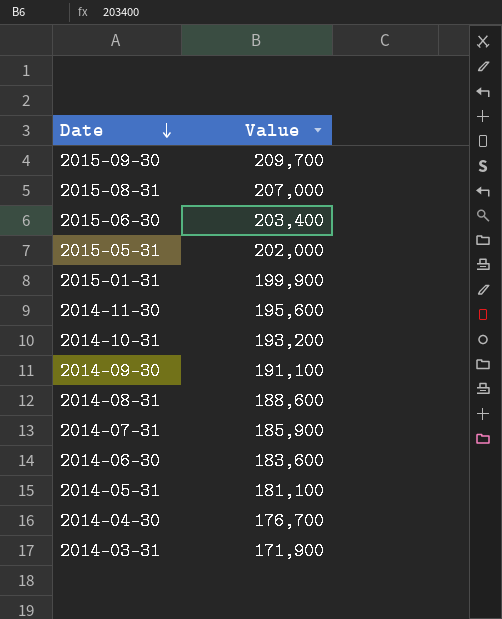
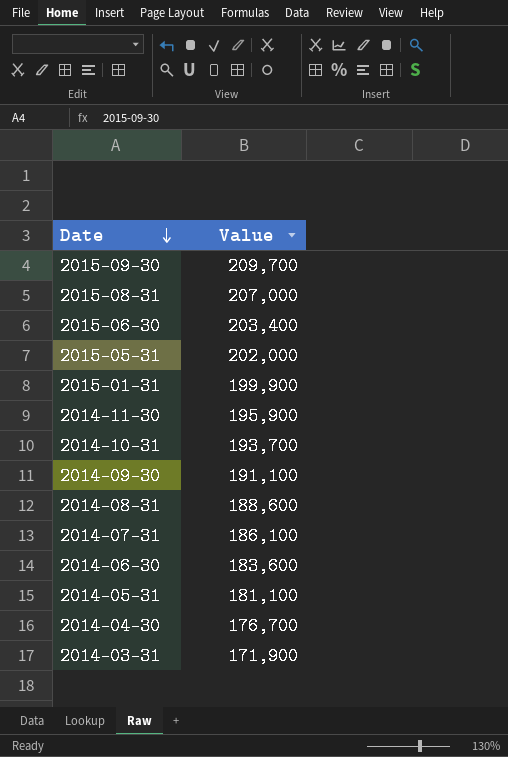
2014-11-30 | Value: 195,600 -> 195,900
2014-10-31 | Value: 193,200 -> 193,700
2014-07-31 | Value: 185,900 -> 186,100

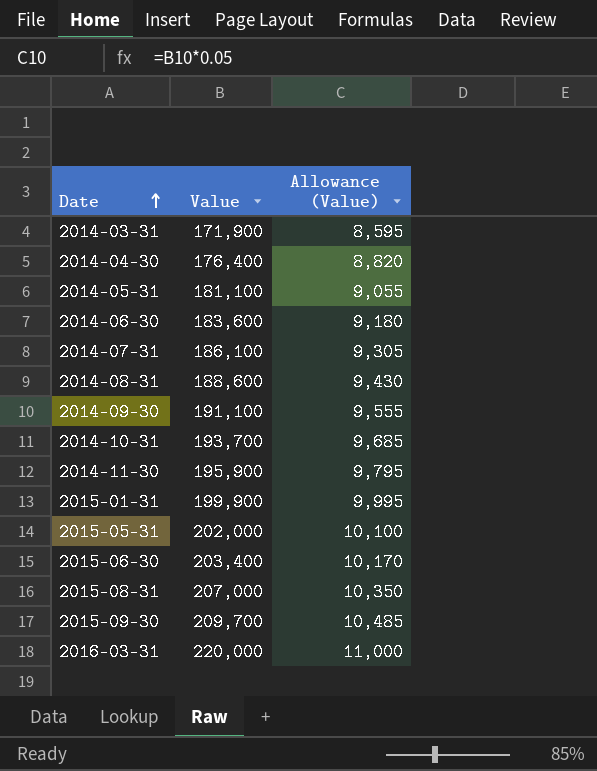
row order: Date descending -> Date ascending
column Allowance (Value) | formula: none -> [Value] * 0.05
2014-04-30 | Value: 176,700 -> 176,400
row 2016-03-31: none -> 220,000 | 11,000

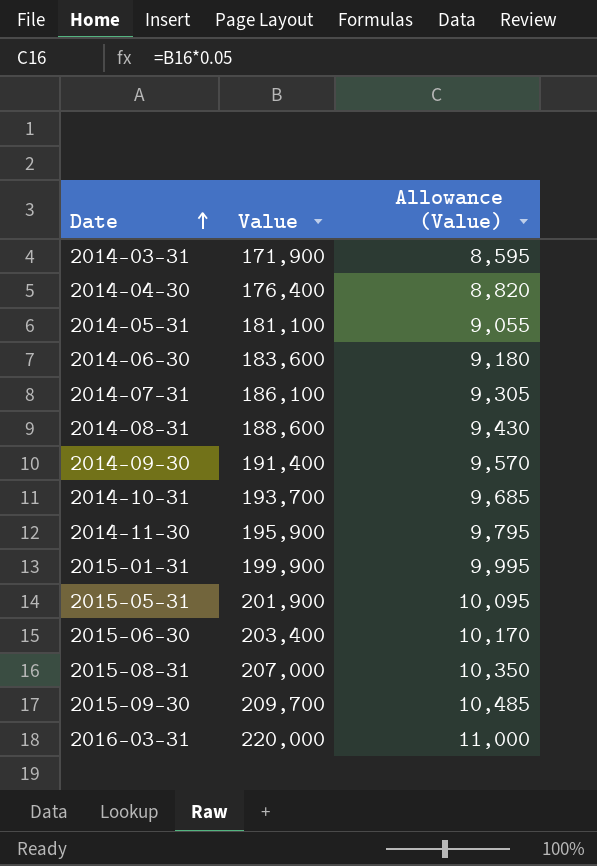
2014-09-30 | Value: 191,100 -> 191,400
2014-09-30 | Allowance (Value): 9,555 -> 9,570
2015-05-31 | Value: 202,000 -> 201,900
2015-05-31 | Allowance (Value): 10,100 -> 10,095

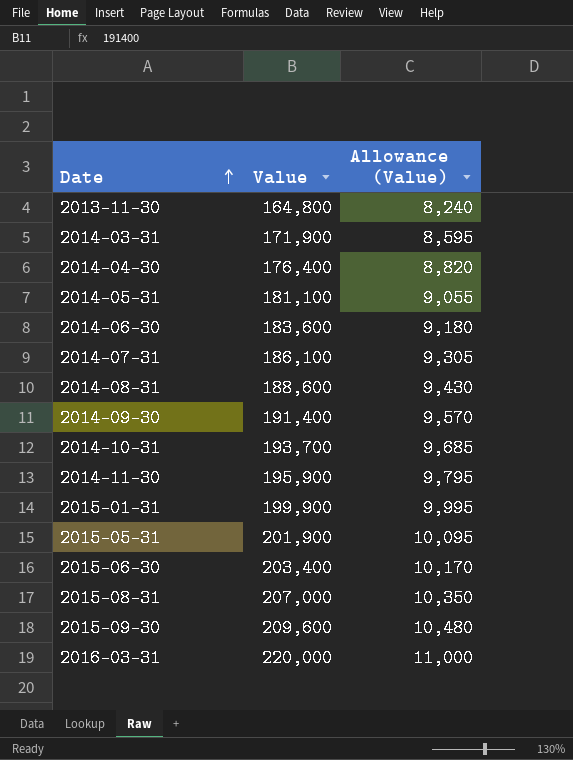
row 2013-11-30: none -> 164,800 | 8,240
2015-09-30 | Value: 209,700 -> 209,600
2015-09-30 | Allowance (Value): 10,485 -> 10,480

